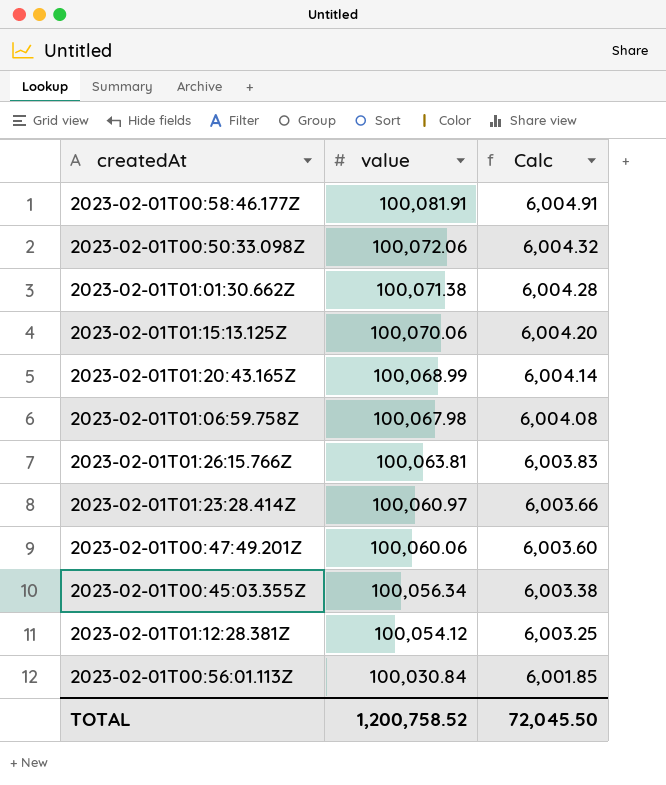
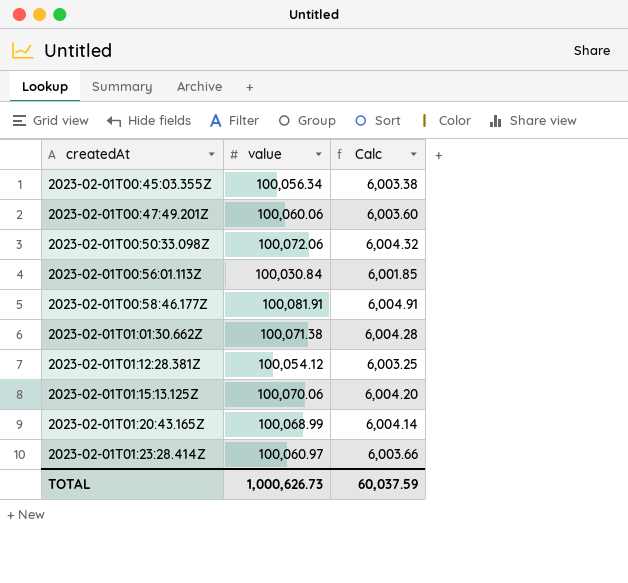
row order: value descending -> createdAt ascending
row 2023-02-01T01:06:59.758Z: 100,067.98 | 6,004.08 -> none
row 2023-02-01T01:26:15.766Z: 100,063.81 | 6,003.83 -> none
TOTAL | value: 1,200,758.52 -> 1,000,626.73
TOTAL | Calc: 72,045.50 -> 60,037.59

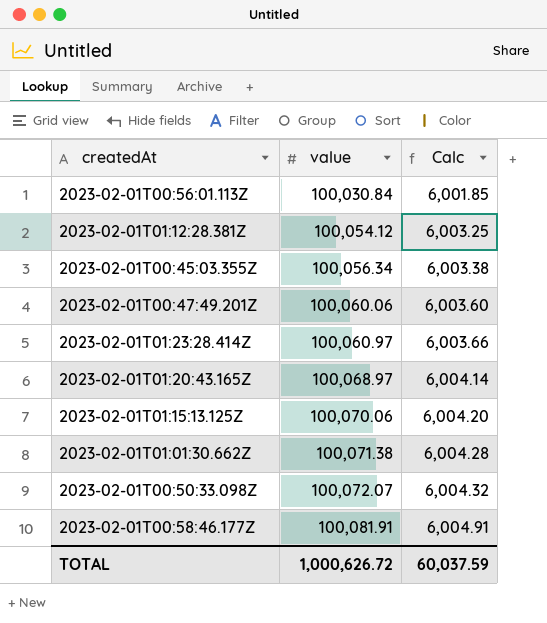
row order: createdAt ascending -> value ascending
2023-02-01T01:20:43.165Z | value: 100,068.99 -> 100,068.97
2023-02-01T00:50:33.098Z | value: 100,072.06 -> 100,072.07
TOTAL | value: 1,000,626.73 -> 1,000,626.72

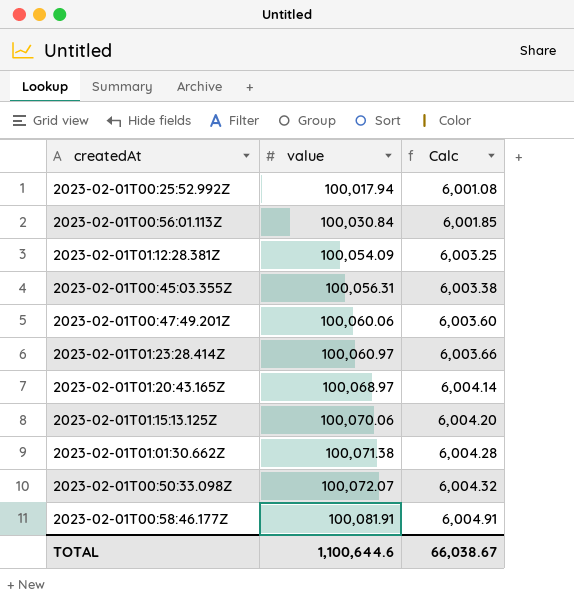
row 2023-02-01T00:25:52.992Z: none -> 100,017.94 | 6,001.08
2023-02-01T01:12:28.381Z | value: 100,054.12 -> 100,054.09
2023-02-01T00:45:03.355Z | value: 100,056.34 -> 100,056.31
TOTAL | value: 1,000,626.72 -> 1,100,644.6
TOTAL | Calc: 60,037.59 -> 66,038.67

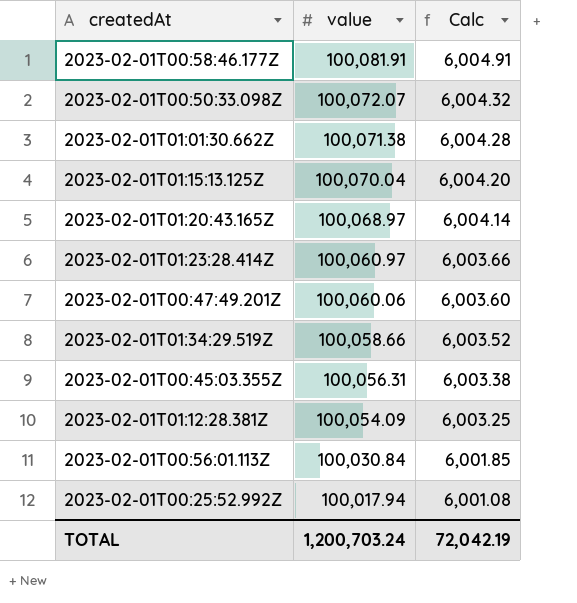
row order: value ascending -> value descending
2023-02-01T01:15:13.125Z | value: 100,070.06 -> 100,070.04
row 2023-02-01T01:34:29.519Z: none -> 100,058.66 | 6,003.52
TOTAL | value: 1,100,644.6 -> 1,200,703.24
TOTAL | Calc: 66,038.67 -> 72,042.19

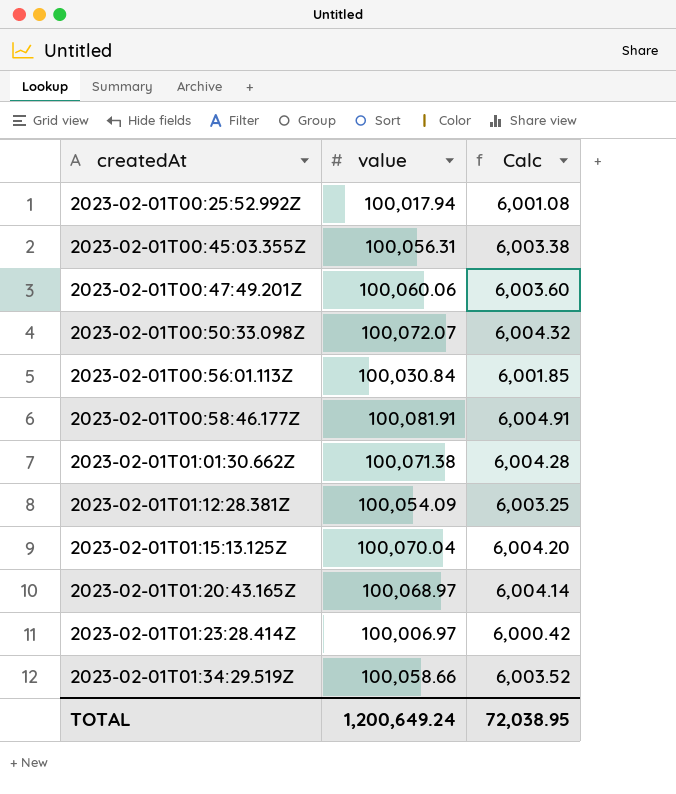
row order: value descending -> createdAt ascending
2023-02-01T01:23:28.414Z | value: 100,060.97 -> 100,006.97
2023-02-01T01:23:28.414Z | Calc: 6,003.66 -> 6,000.42
TOTAL | value: 1,200,703.24 -> 1,200,649.24
TOTAL | Calc: 72,042.19 -> 72,038.95

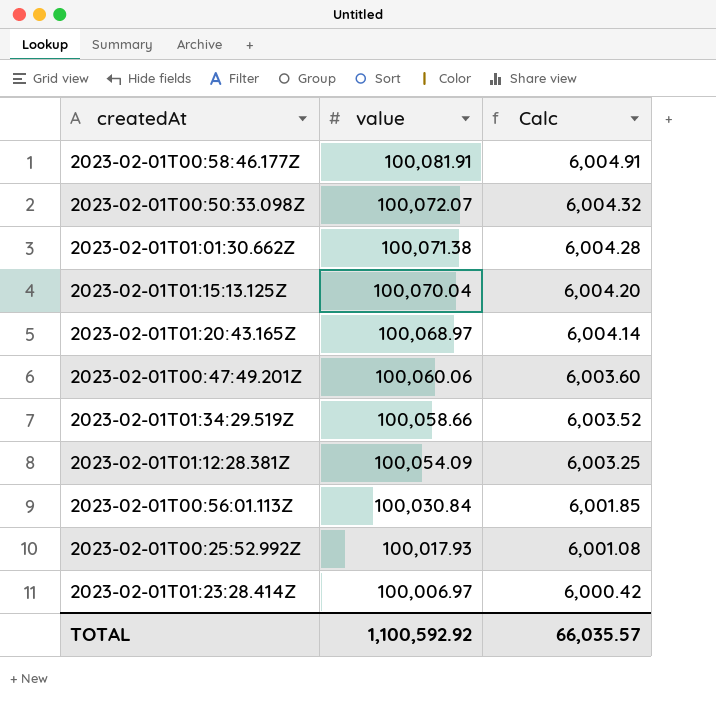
row order: createdAt ascending -> value descending
row 2023-02-01T00:45:03.355Z: 100,056.31 | 6,003.38 -> none
2023-02-01T00:25:52.992Z | value: 100,017.94 -> 100,017.93
TOTAL | value: 1,200,649.24 -> 1,100,592.92
TOTAL | Calc: 72,038.95 -> 66,035.57

